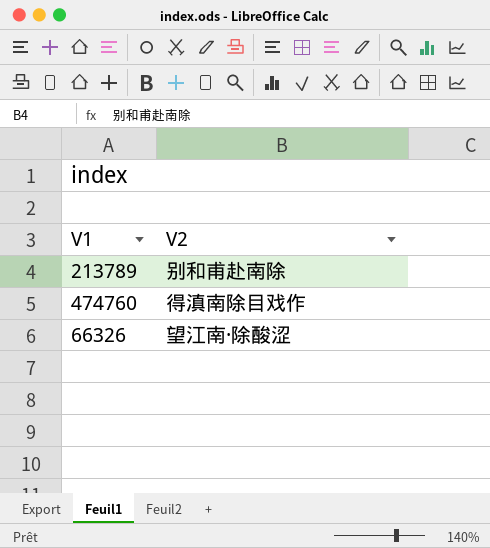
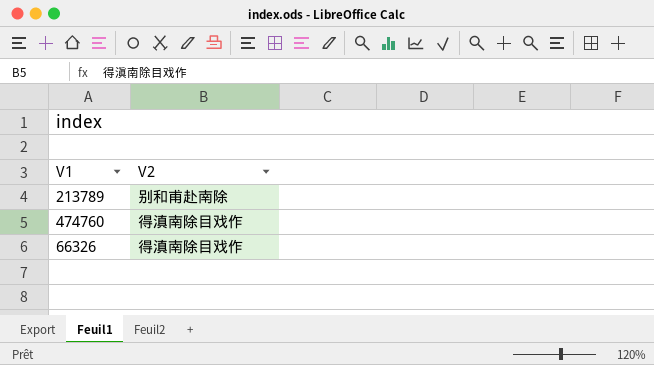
66326 | V2: 望江南·除酸涩 -> 得滇南除目戏作

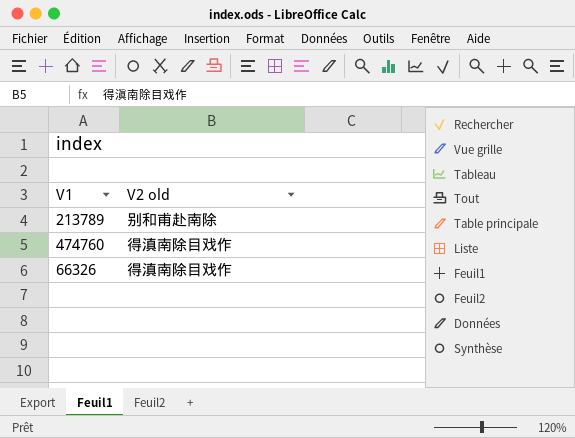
column name: V2 -> V2 old

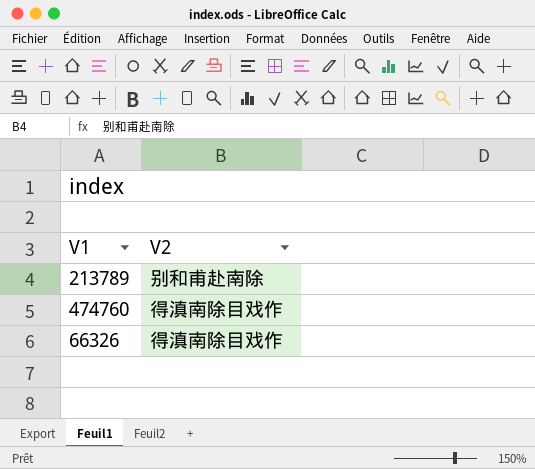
column name: V2 old -> V2

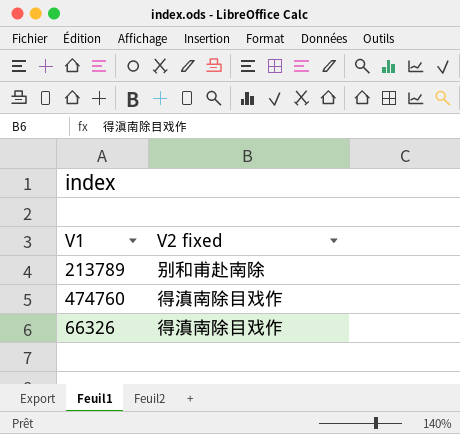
column name: V2 -> V2 fixed

